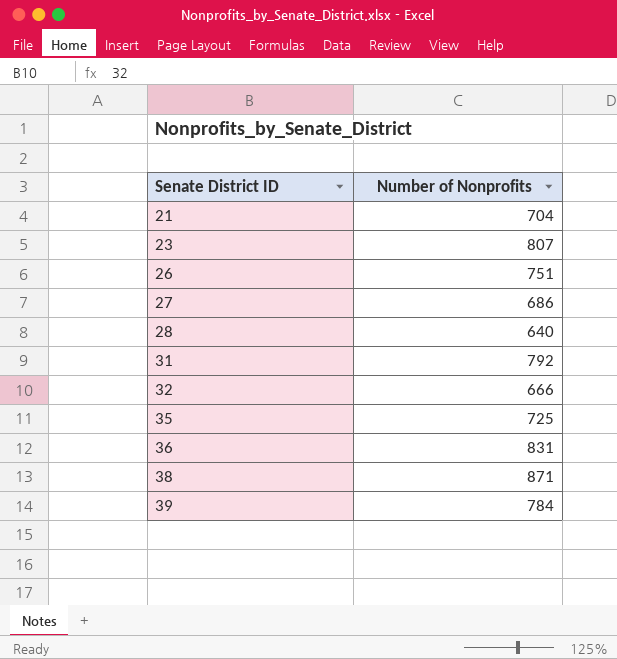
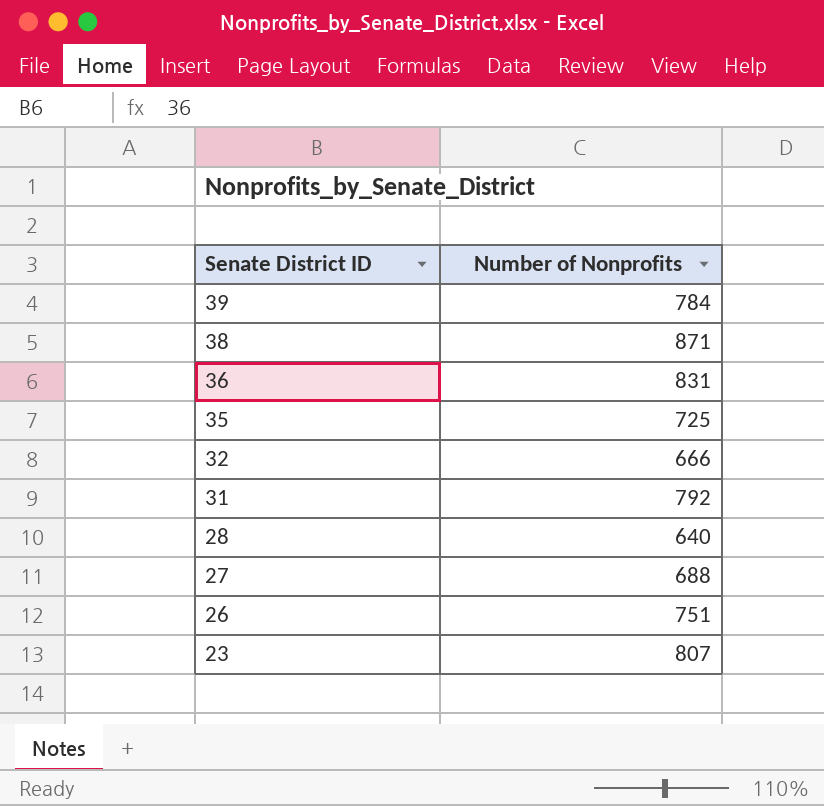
row order: Senate District ID ascending -> Senate District ID descending
row 21: 704 -> none
27 | Number of Nonprofits: 686 -> 688

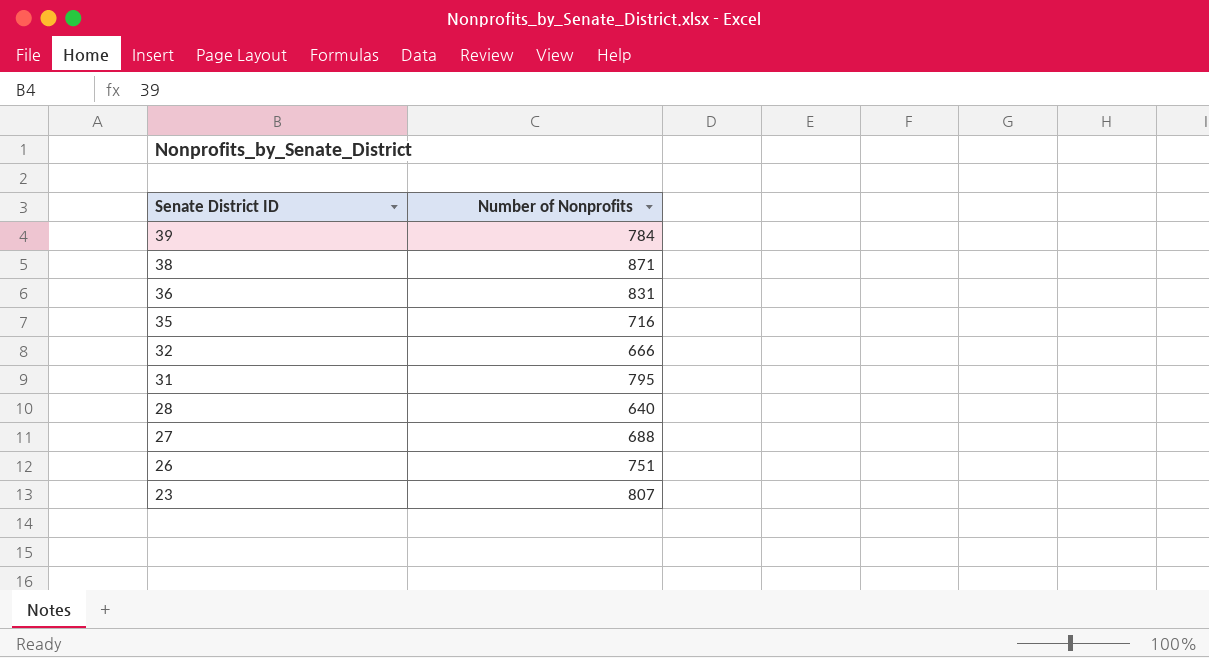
35 | Number of Nonprofits: 725 -> 716
31 | Number of Nonprofits: 792 -> 795

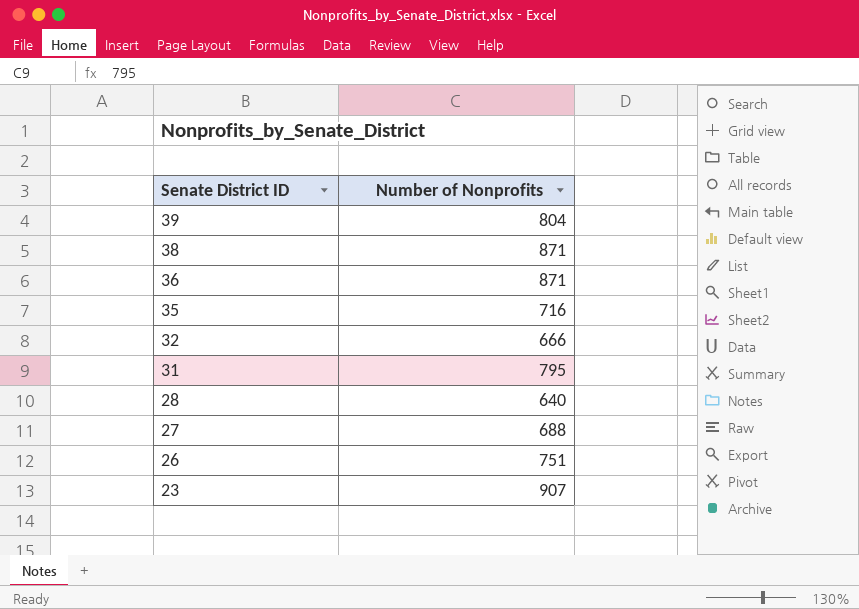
39 | Number of Nonprofits: 784 -> 804
36 | Number of Nonprofits: 831 -> 871
23 | Number of Nonprofits: 807 -> 907

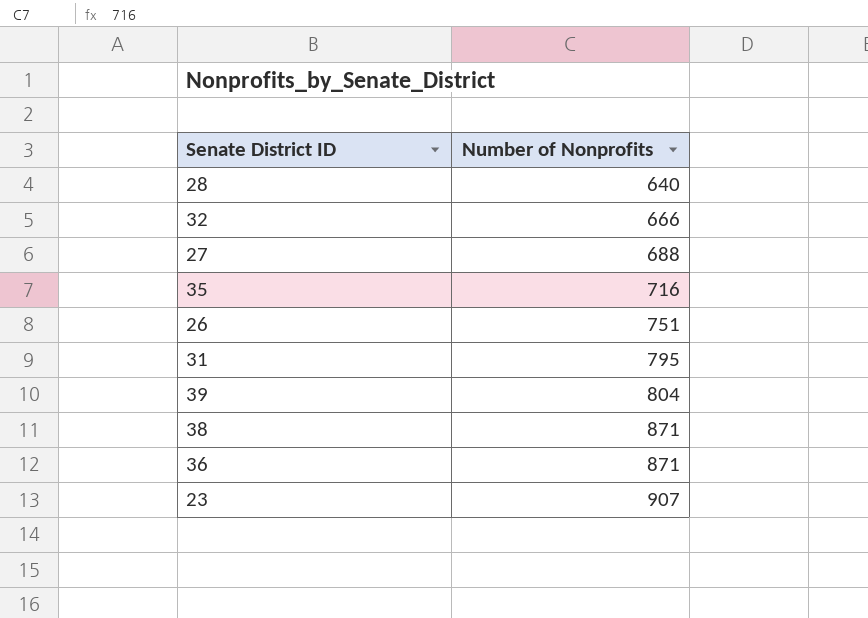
row order: Senate District ID descending -> Number of Nonprofits ascending

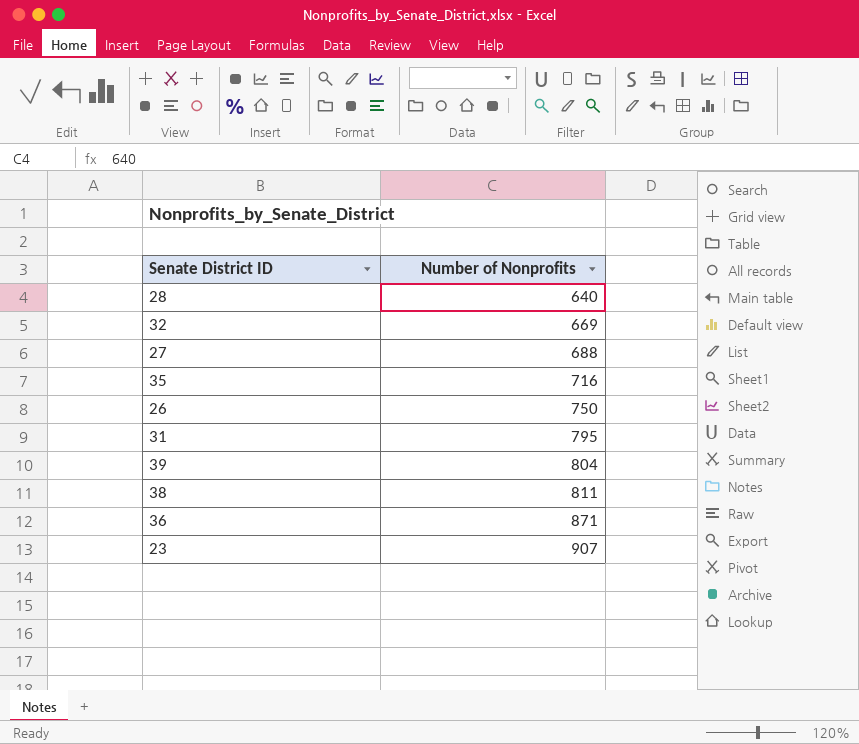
32 | Number of Nonprofits: 666 -> 669
26 | Number of Nonprofits: 751 -> 750
38 | Number of Nonprofits: 871 -> 811

